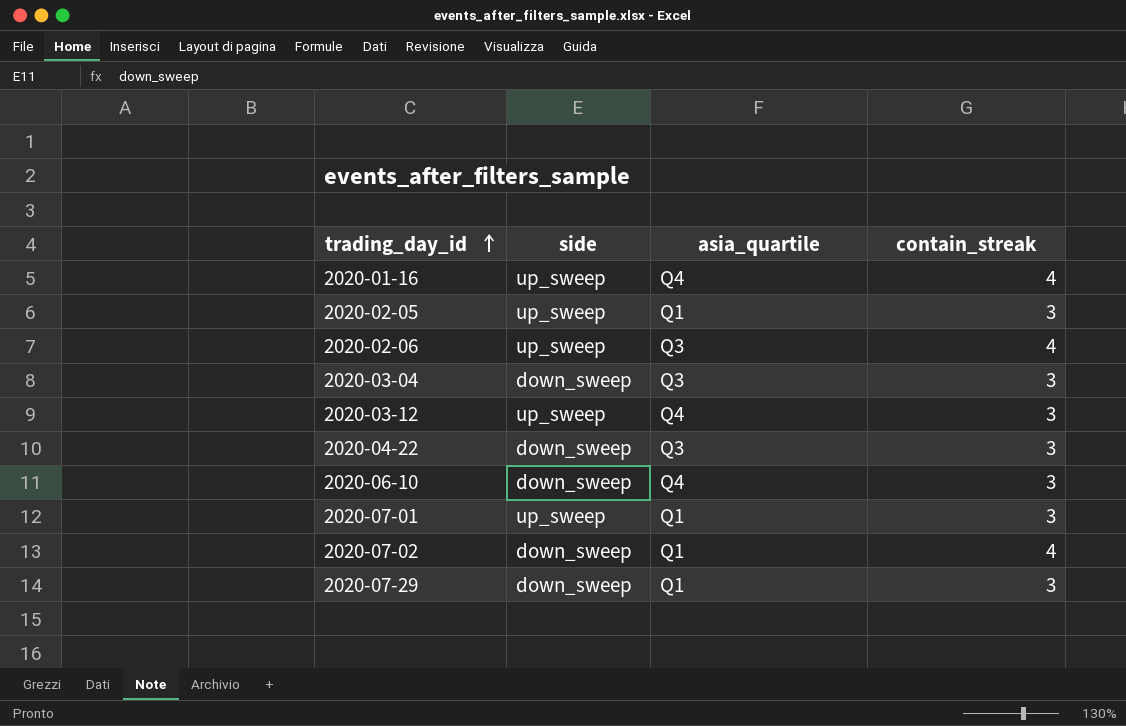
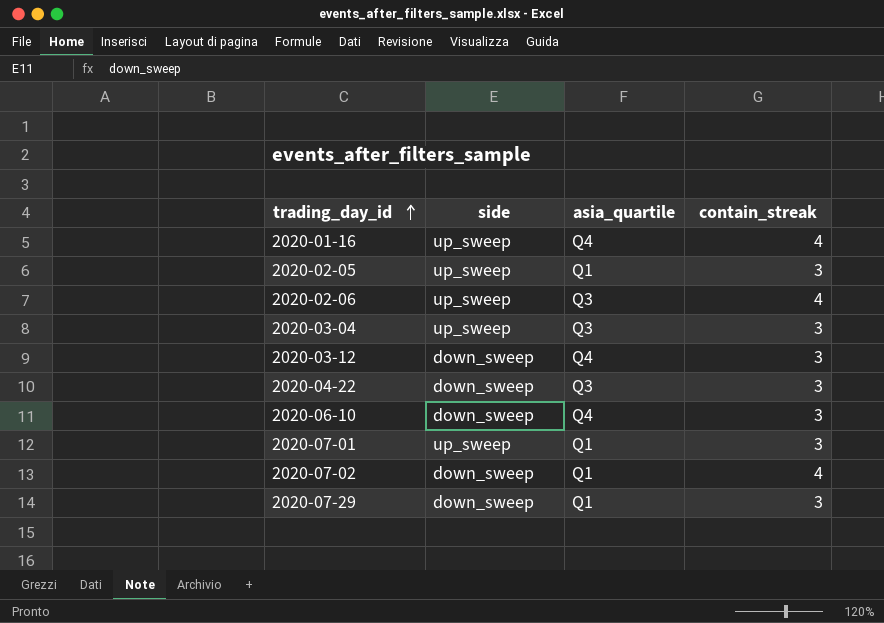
2020-03-04 | side: down_sweep -> up_sweep
2020-03-12 | side: up_sweep -> down_sweep

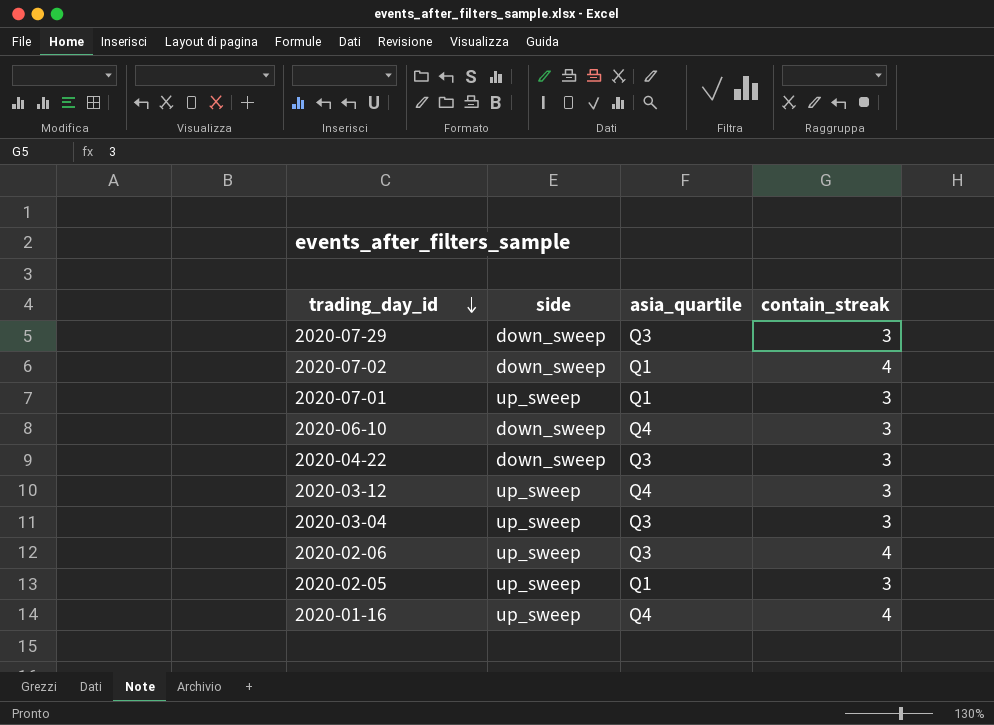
row order: trading_day_id ascending -> trading_day_id descending
2020-07-29 | asia_quartile: Q1 -> Q3
2020-03-12 | side: down_sweep -> up_sweep

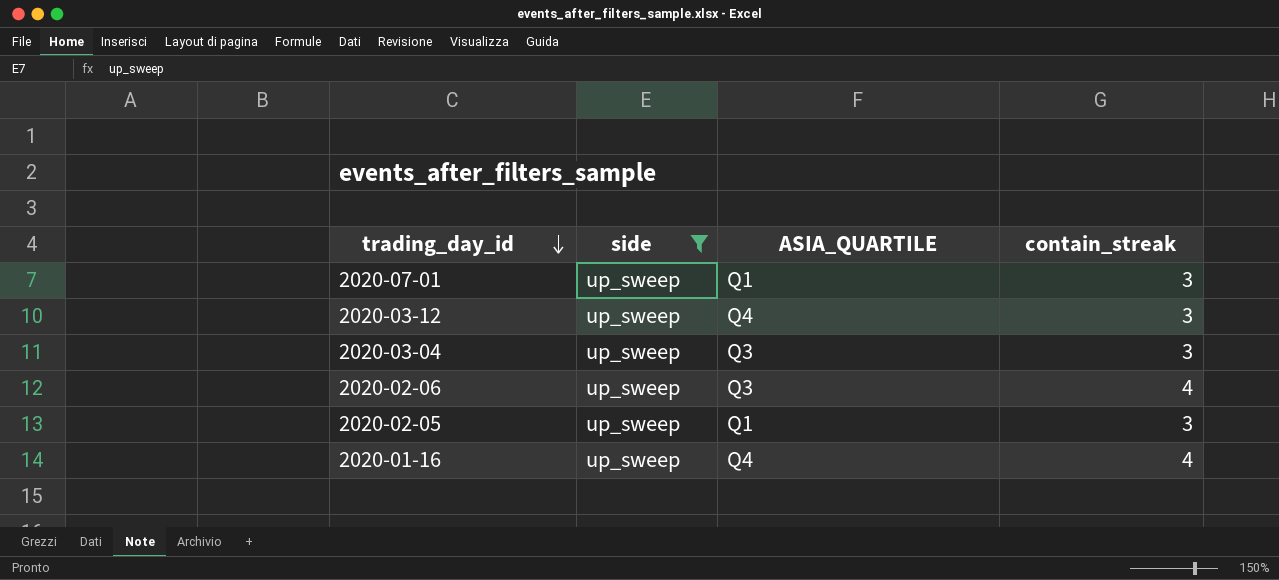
filter: none -> side = up_sweep
column name: asia_quartile -> ASIA_QUARTILE

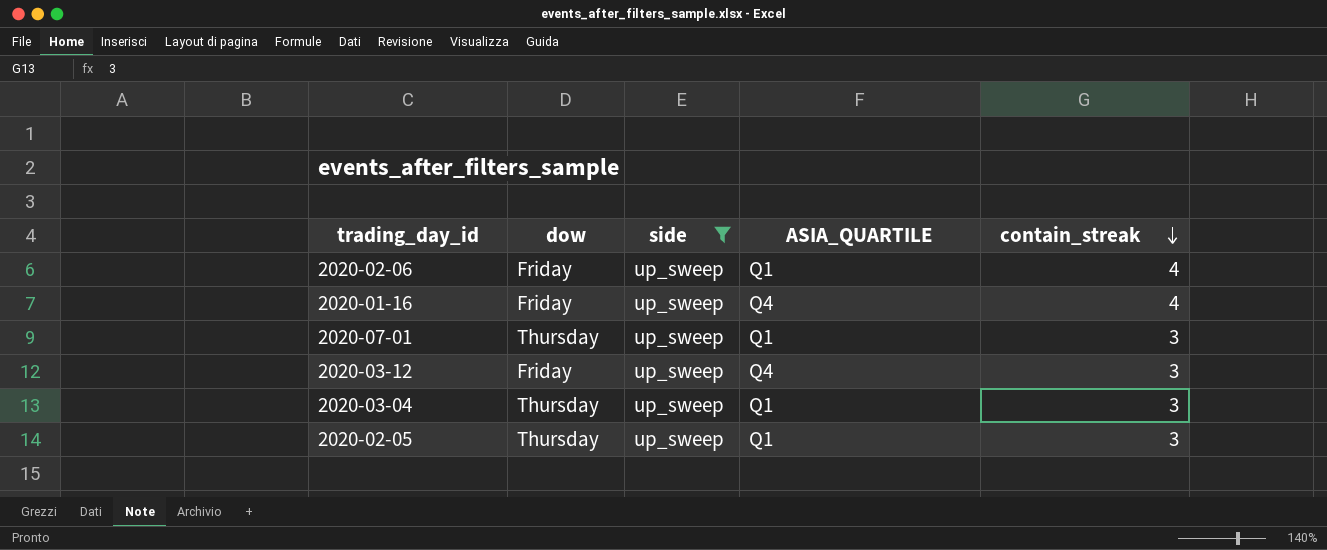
row order: trading_day_id descending -> contain_streak descending
column dow | position: none -> 2
2020-02-06 | ASIA_QUARTILE: Q3 -> Q1
2020-03-04 | ASIA_QUARTILE: Q3 -> Q1

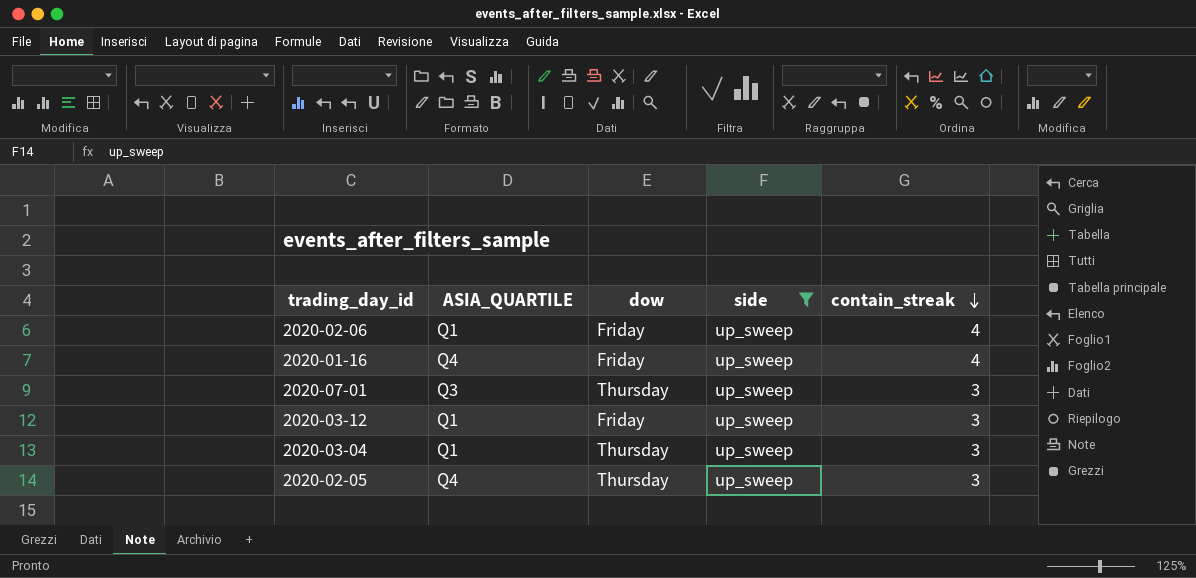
column ASIA_QUARTILE | position: 4 -> 2
2020-07-01 | ASIA_QUARTILE: Q1 -> Q3
2020-03-12 | ASIA_QUARTILE: Q4 -> Q1
2020-02-05 | ASIA_QUARTILE: Q1 -> Q4

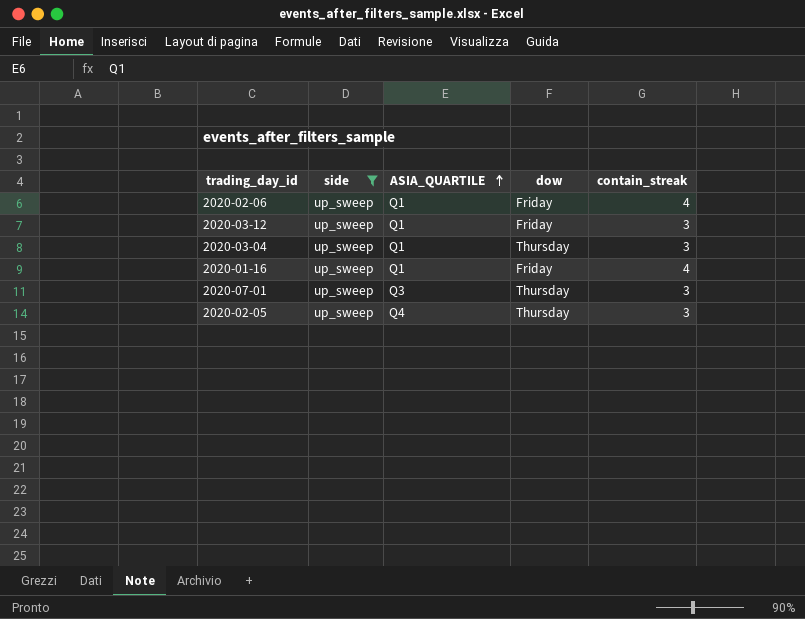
row order: contain_streak descending -> ASIA_QUARTILE ascending
column side | position: 4 -> 2
2020-01-16 | ASIA_QUARTILE: Q4 -> Q1

